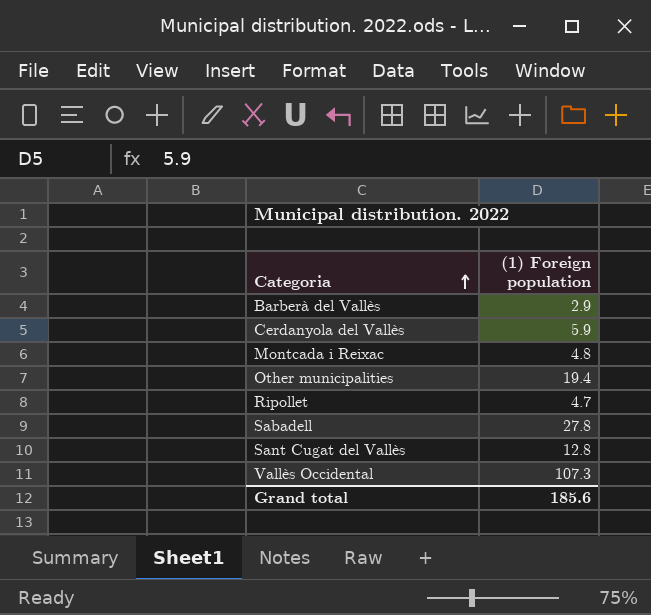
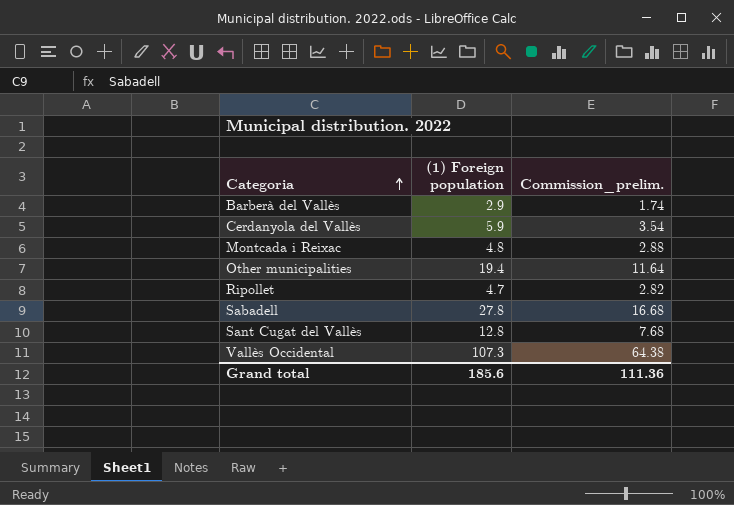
column Commission_prelim. | formula: none -> [(1) Foreign population] * 0.6

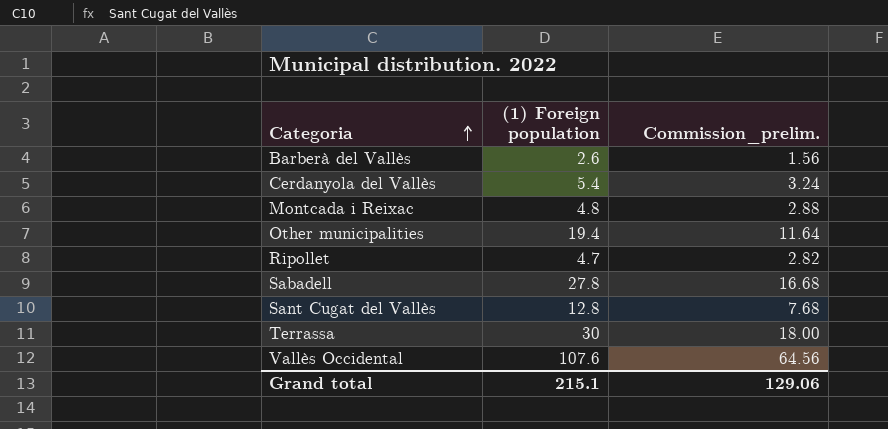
Barberà del Vallès | (1) Foreign population: 2.9 -> 2.6
Barberà del Vallès | Commission_prelim.: 1.74 -> 1.56
Cerdanyola del Vallès | (1) Foreign population: 5.9 -> 5.4
Cerdanyola del Vallès | Commission_prelim.: 3.54 -> 3.24
row Terrassa: none -> 30 | 18.00
Vallès Occidental | (1) Foreign population: 107.3 -> 107.6
Vallès Occidental | Commission_prelim.: 64.38 -> 64.56
Grand total | (1) Foreign population: 185.6 -> 215.1
Grand total | Commission_prelim.: 111.36 -> 129.06

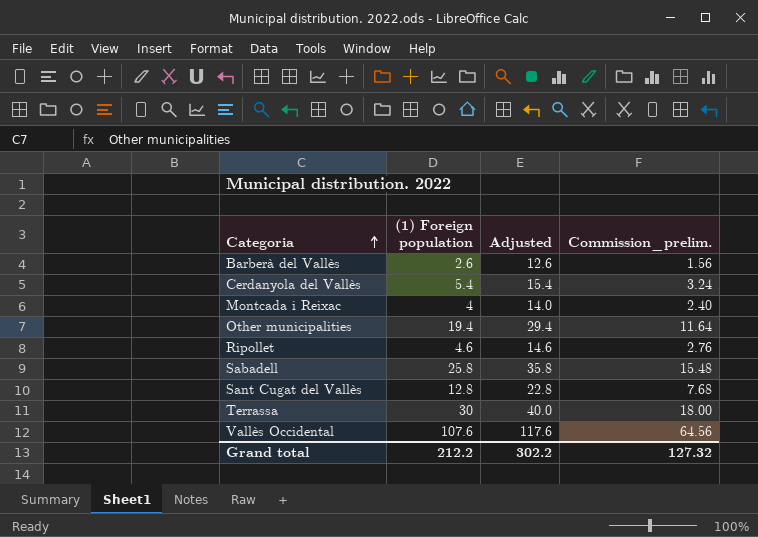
column Adjusted | formula: none -> [(1) Foreign population] + 10
Montcada i Reixac | (1) Foreign population: 4.8 -> 4
Montcada i Reixac | Commission_prelim.: 2.88 -> 2.40
Ripollet | (1) Foreign population: 4.7 -> 4.6
Ripollet | Commission_prelim.: 2.82 -> 2.76
Sabadell | (1) Foreign population: 27.8 -> 25.8
Sabadell | Commission_prelim.: 16.68 -> 15.48
Grand total | (1) Foreign population: 215.1 -> 212.2
Grand total | Commission_prelim.: 129.06 -> 127.32

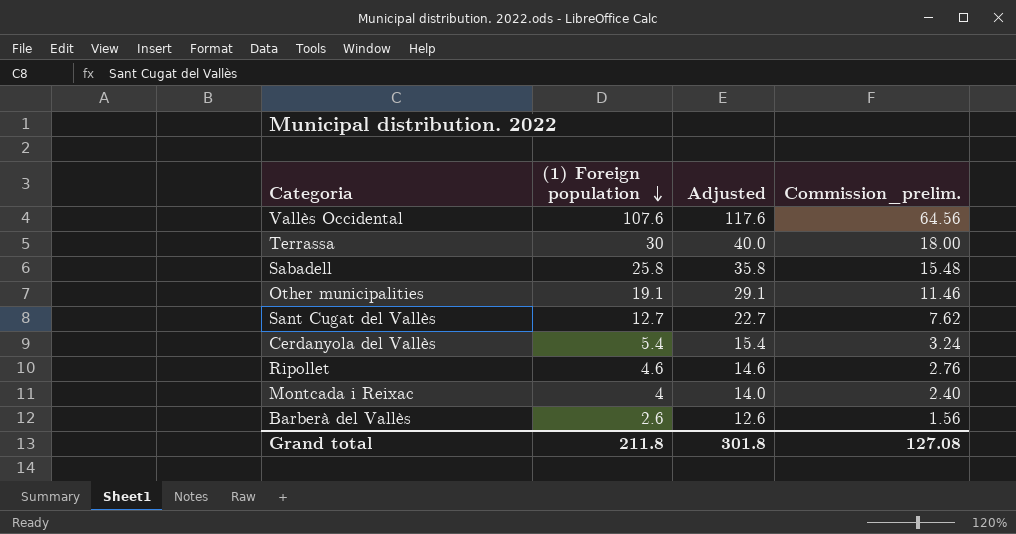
row order: Categoria ascending -> (1) Foreign population descending
Other municipalities | (1) Foreign population: 19.4 -> 19.1
Other municipalities | Adjusted: 29.4 -> 29.1
Other municipalities | Commission_prelim.: 11.64 -> 11.46
Sant Cugat del Vallès | (1) Foreign population: 12.8 -> 12.7
Sant Cugat del Vallès | Adjusted: 22.8 -> 22.7
Sant Cugat del Vallès | Commission_prelim.: 7.68 -> 7.62
Grand total | (1) Foreign population: 212.2 -> 211.8
Grand total | Adjusted: 302.2 -> 301.8
Grand total | Commission_prelim.: 127.32 -> 127.08

